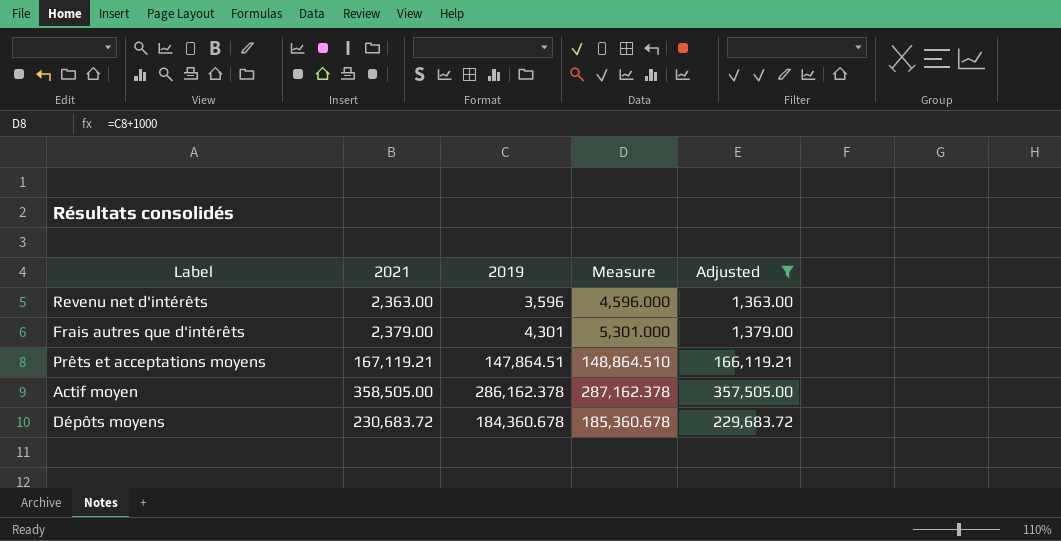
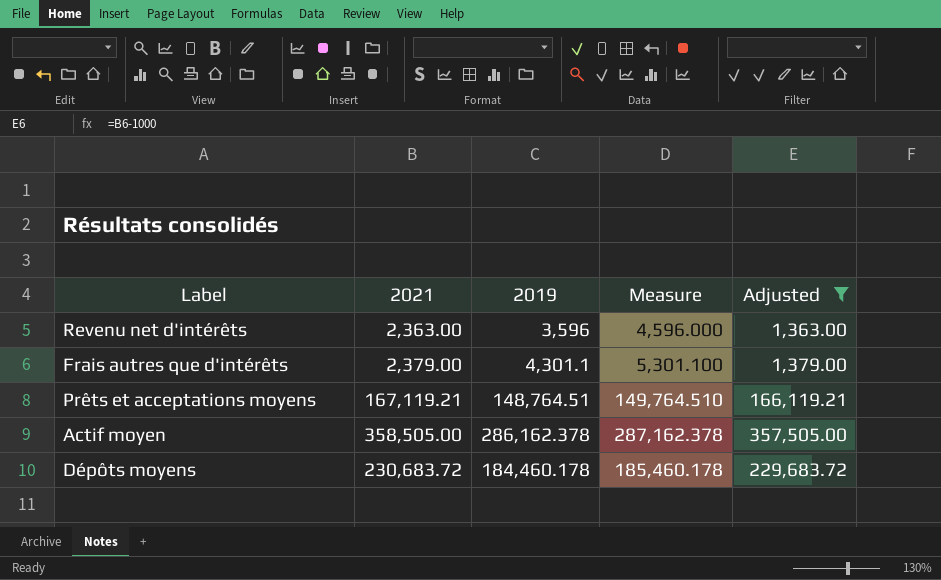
Frais autres que d'intérêts | 2019: 4,301 -> 4,301.1
Frais autres que d'intérêts | Measure: 5,301.000 -> 5,301.100
Prêts et acceptations moyens | 2019: 147,864.51 -> 148,764.51
Prêts et acceptations moyens | Measure: 148,864.510 -> 149,764.510
Dépôts moyens | 2019: 184,360.678 -> 184,460.178
Dépôts moyens | Measure: 185,360.678 -> 185,460.178

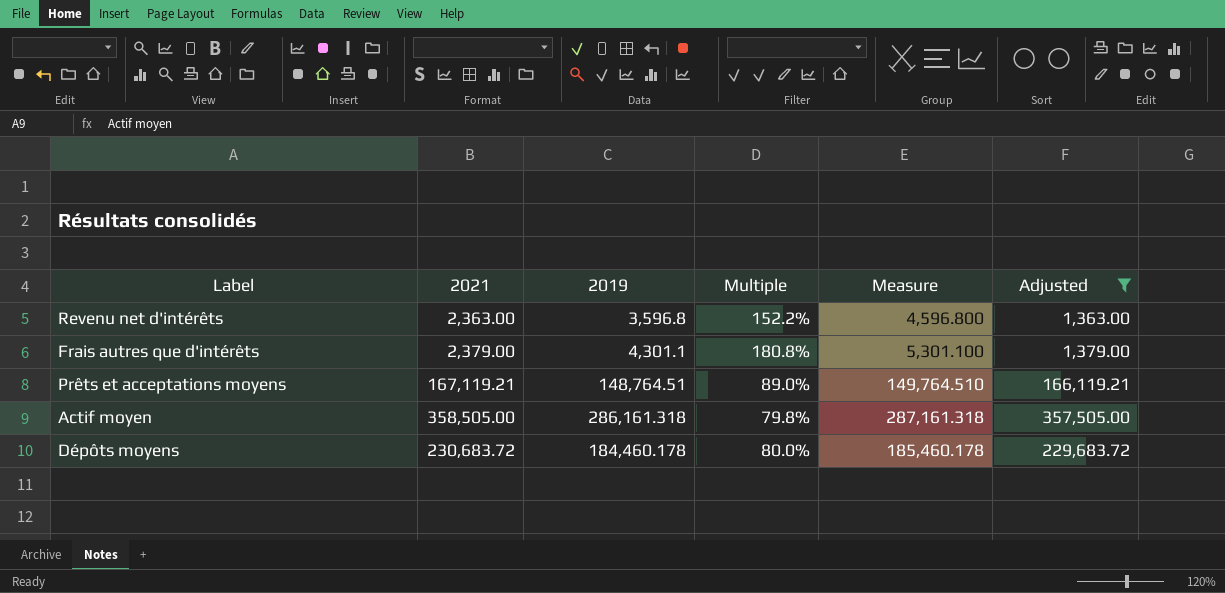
column Multiple | formula: none -> [2019] / [2021]
Revenu net d'intérêts | 2019: 3,596 -> 3,596.8
Revenu net d'intérêts | Measure: 4,596.000 -> 4,596.800
Actif moyen | 2019: 286,162.378 -> 286,161.318
Actif moyen | Measure: 287,162.378 -> 287,161.318

